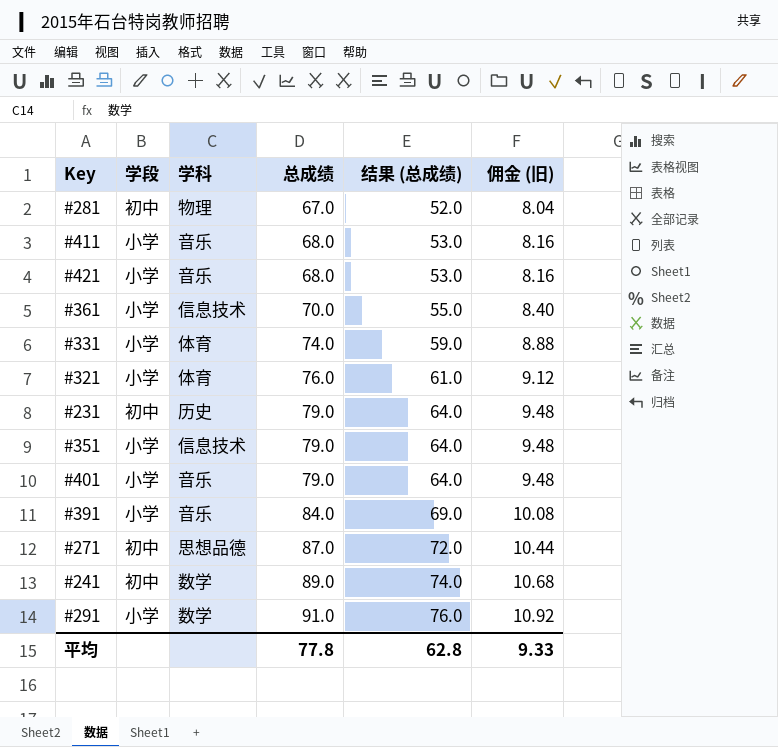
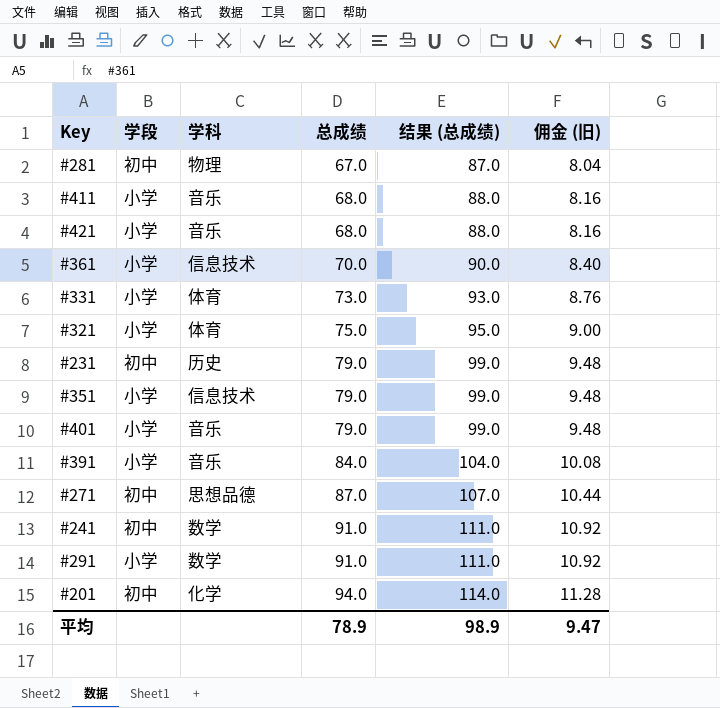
column 结果 (总成绩) | formula: [总成绩] - 15 -> [总成绩] + 20
#331 | 总成绩: 74.0 -> 73.0
#331 | 佣金 (旧): 8.88 -> 8.76
#321 | 总成绩: 76.0 -> 75.0
#321 | 佣金 (旧): 9.12 -> 9.00
#241 | 总成绩: 89.0 -> 91.0
#241 | 佣金 (旧): 10.68 -> 10.92
row #201: none -> 初中 | 化学 | 94.0 | 114.0 | 11.28
平均 | 总成绩: 77.8 -> 78.9
平均 | 结果 (总成绩): 62.8 -> 98.9
平均 | 佣金 (旧): 9.33 -> 9.47

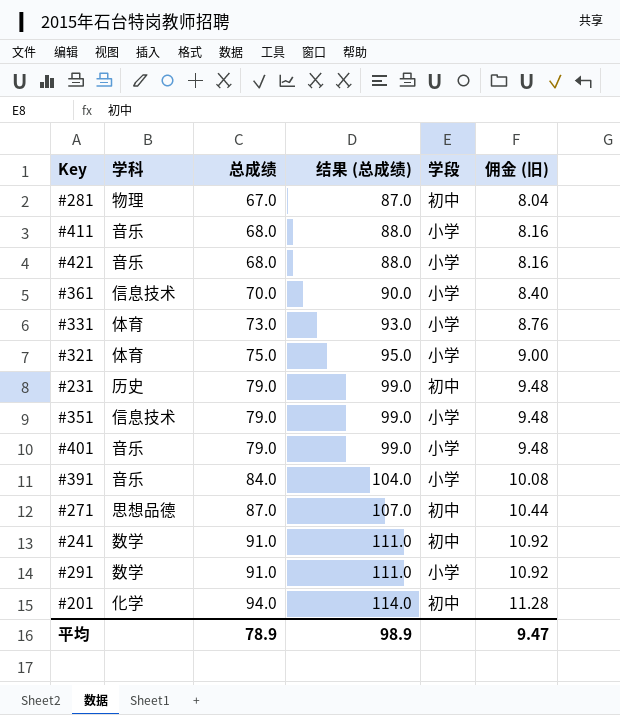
column 学段 | position: 2 -> 5

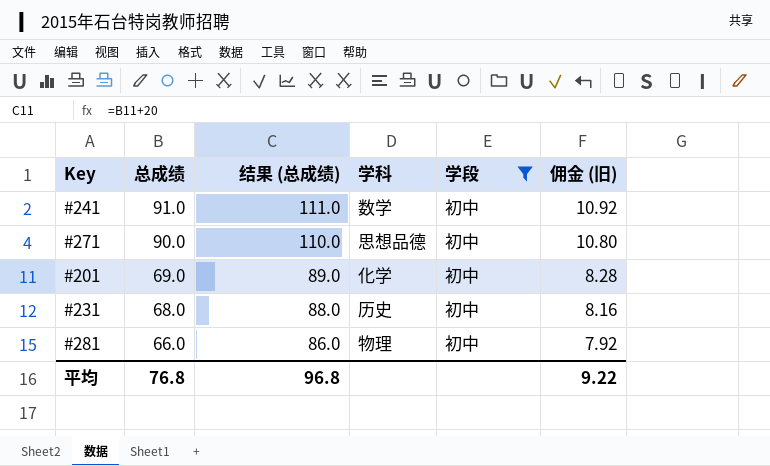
filter: none -> 学段 = 初中
row order: 总成绩 ascending -> 总成绩 descending
column 学科 | position: 2 -> 4
#271 | 总成绩: 87.0 -> 90.0
#271 | 结果 (总成绩): 107.0 -> 110.0
#271 | 佣金 (旧): 10.44 -> 10.80
#201 | 总成绩: 94.0 -> 69.0
#201 | 结果 (总成绩): 114.0 -> 89.0
#201 | 佣金 (旧): 11.28 -> 8.28
#231 | 总成绩: 79.0 -> 68.0
#231 | 结果 (总成绩): 99.0 -> 88.0
#231 | 佣金 (旧): 9.48 -> 8.16
#281 | 总成绩: 67.0 -> 66.0
#281 | 结果 (总成绩): 87.0 -> 86.0
#281 | 佣金 (旧): 8.04 -> 7.92
平均 | 总成绩: 78.9 -> 76.8
平均 | 结果 (总成绩): 98.9 -> 96.8
平均 | 佣金 (旧): 9.47 -> 9.22

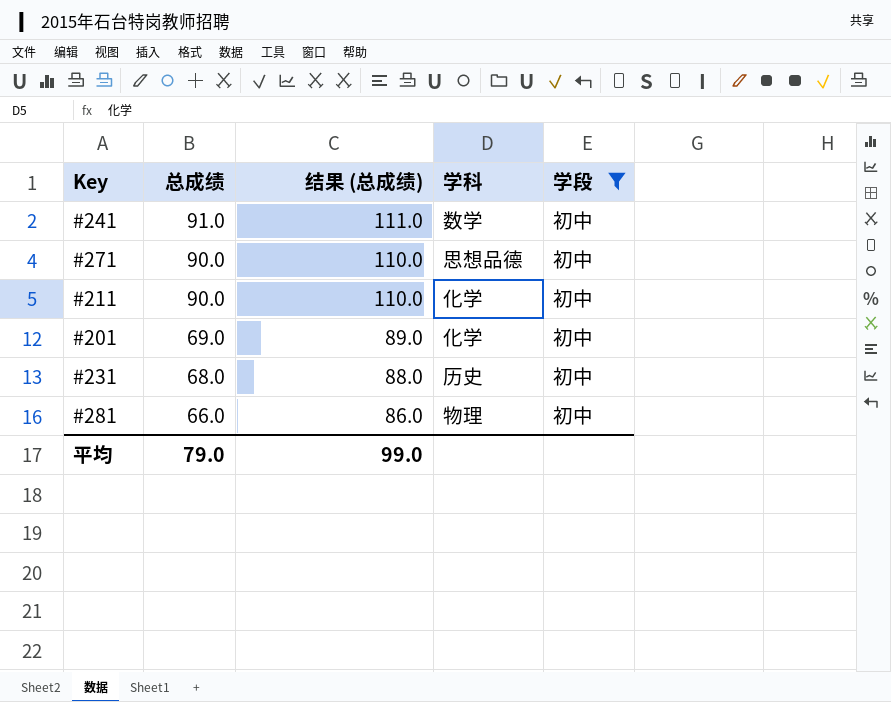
column 佣金 (旧) | formula: [总成绩] * 0.12 -> none
row #211: none -> 90.0 | 110.0 | 化学 | 初中
平均 | 总成绩: 76.8 -> 79.0
平均 | 结果 (总成绩): 96.8 -> 99.0

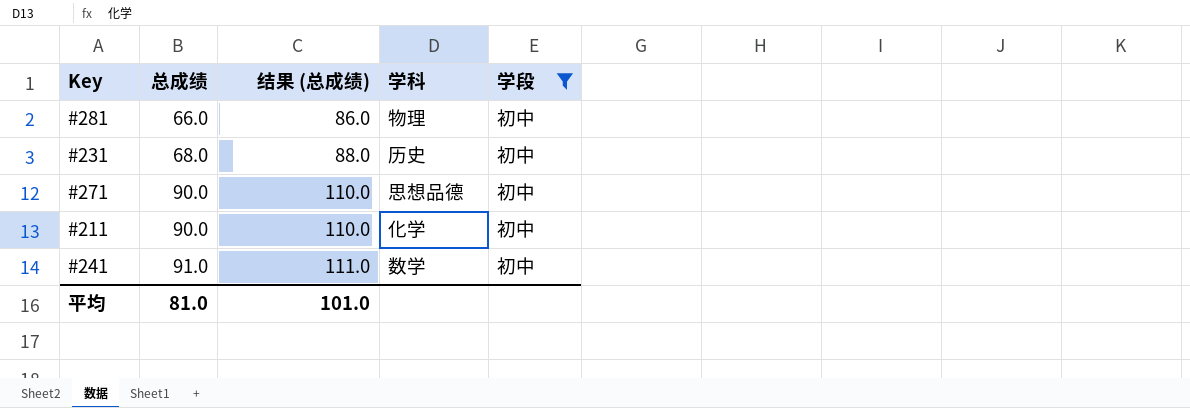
row order: 总成绩 descending -> 总成绩 ascending
row #201: 69.0 | 89.0 | 化学 | 初中 -> none
平均 | 总成绩: 79.0 -> 81.0
平均 | 结果 (总成绩): 99.0 -> 101.0

